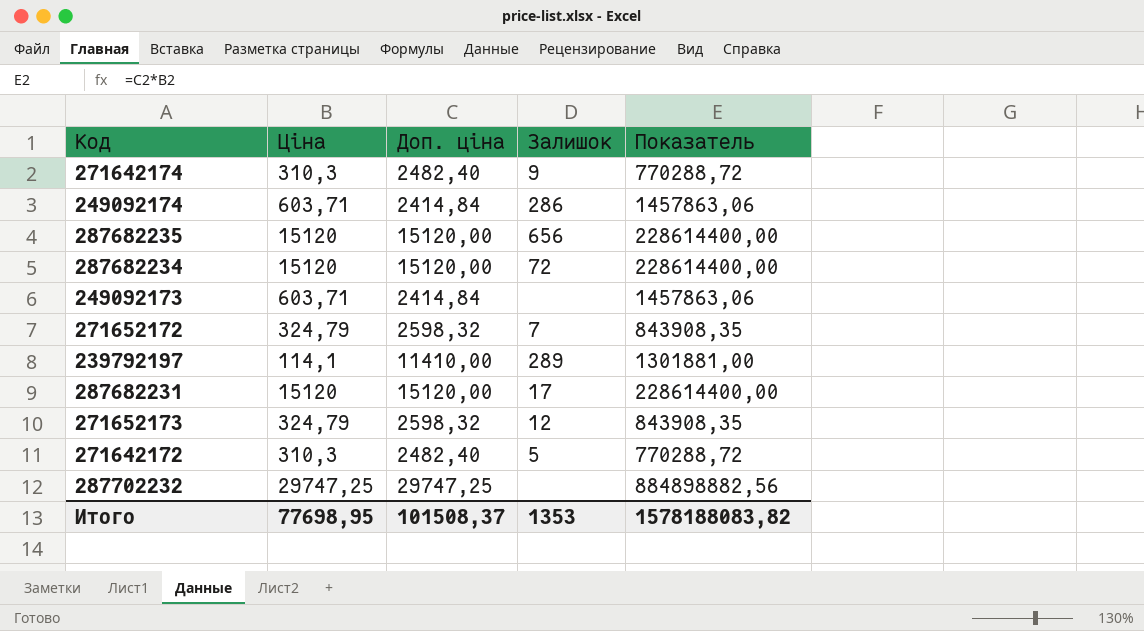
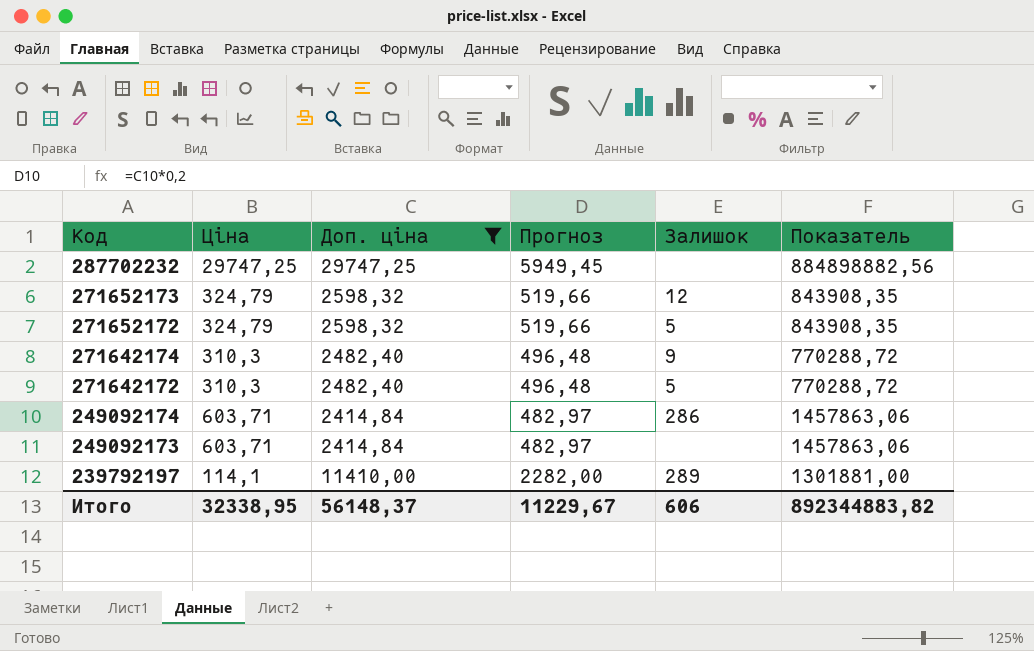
filter: none -> Доп. ціна != 15120,00
row order: none -> Код descending
column Прогноз | formula: none -> [Доп. ціна] * 0,2
271652172 | Залишок: 7 -> 5
Итого | Ціна: 77698,95 -> 32338,95
Итого | Доп. ціна: 101508,37 -> 56148,37
Итого | Залишок: 1353 -> 606
Итого | Показатель: 1578188083,82 -> 892344883,82

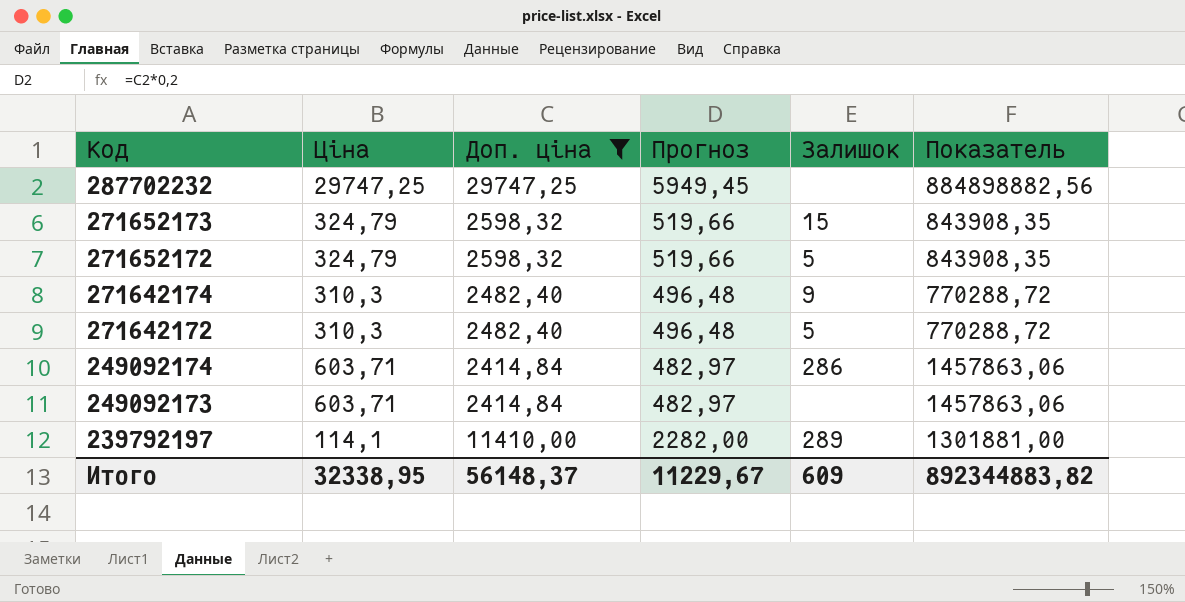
271652173 | Залишок: 12 -> 15
Итого | Залишок: 606 -> 609

